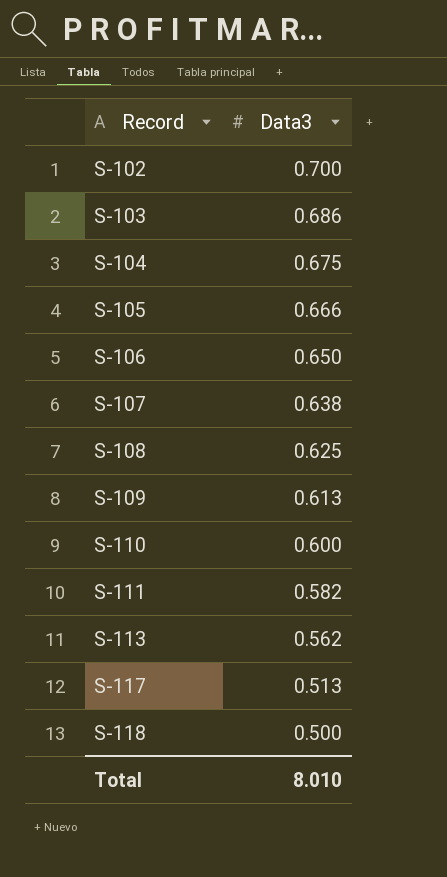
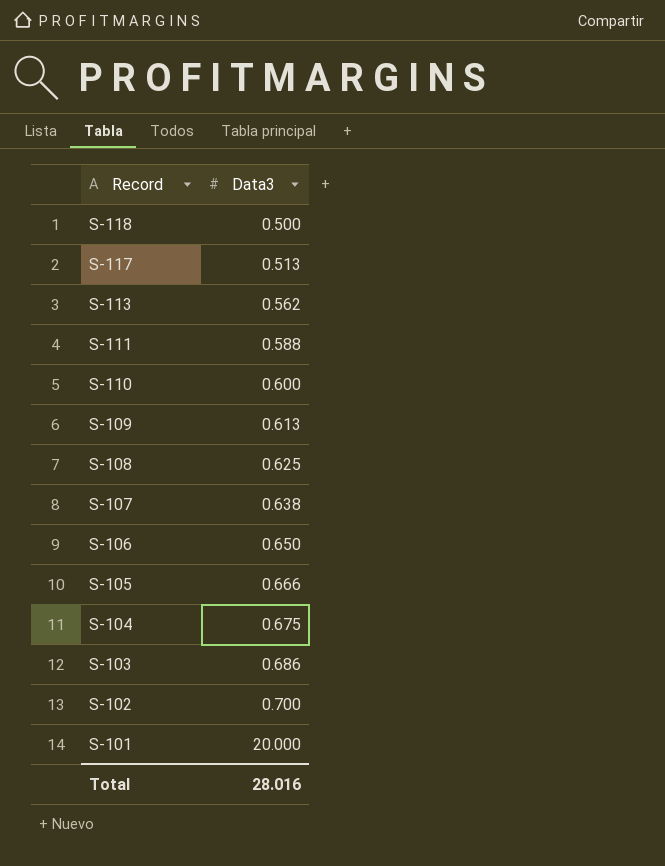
row order: Record ascending -> Record descending
S-111 | Data3: 0.582 -> 0.588
row S-101: none -> 20.000
Total | Data3: 8.010 -> 28.016

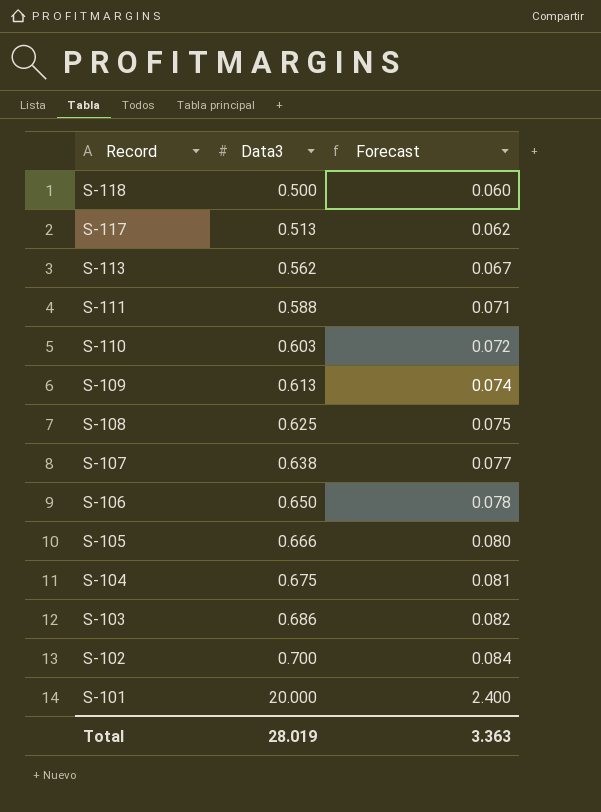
column Forecast | formula: none -> [Data3] * 0.12
S-110 | Data3: 0.600 -> 0.603
Total | Data3: 28.016 -> 28.019

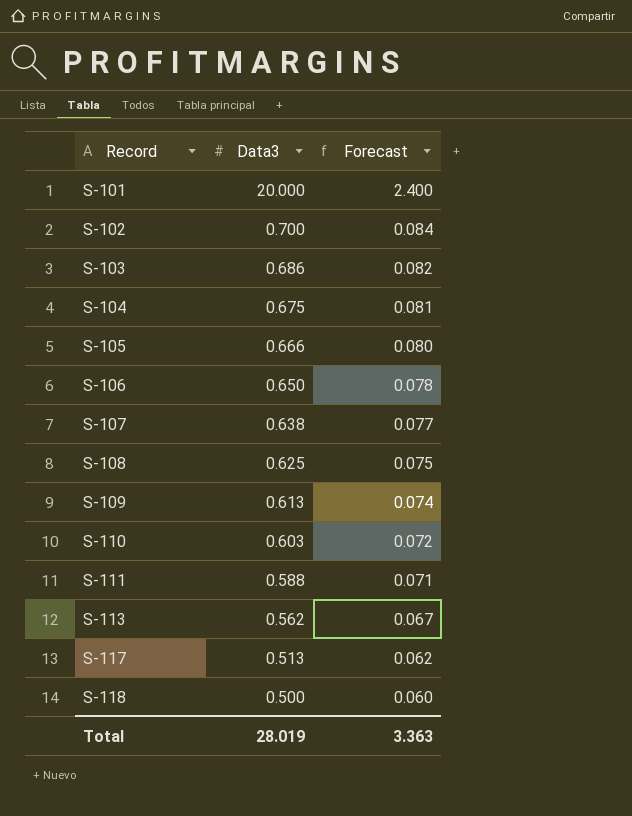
row order: Record descending -> Record ascending

